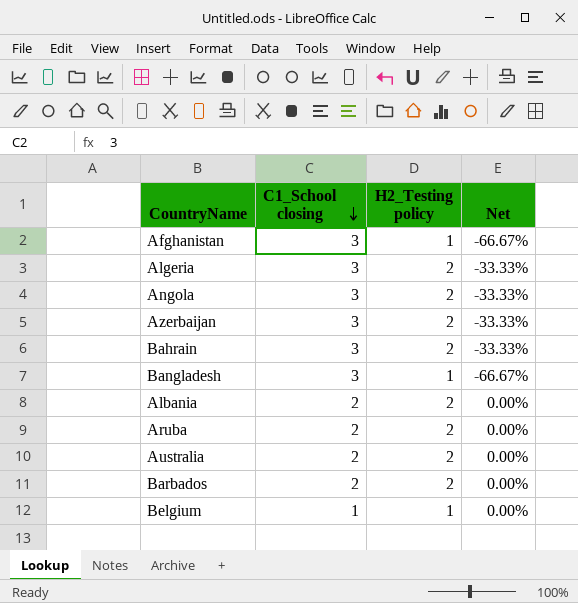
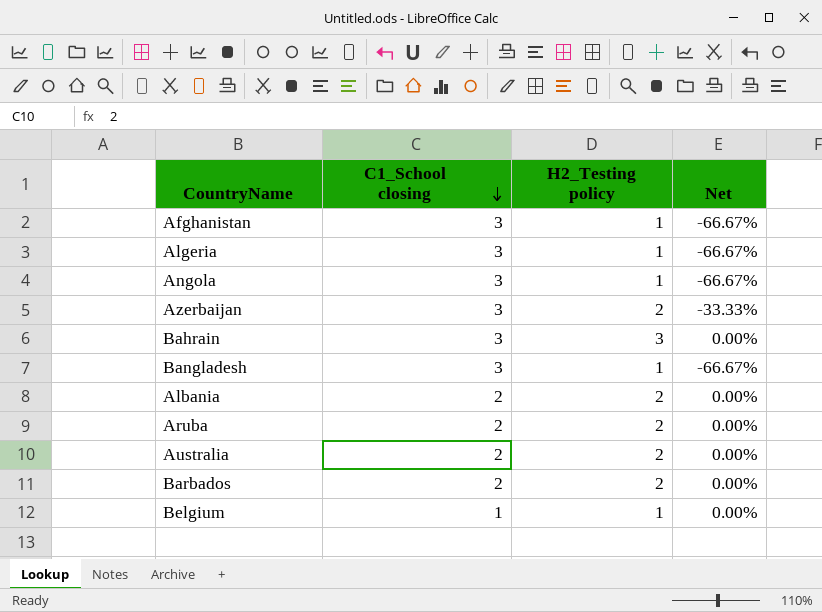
Algeria | H2_Testing policy: 2 -> 1
Algeria | Net: -33.33% -> -66.67%
Angola | H2_Testing policy: 2 -> 1
Angola | Net: -33.33% -> -66.67%
Bahrain | H2_Testing policy: 2 -> 3
Bahrain | Net: -33.33% -> 0.00%

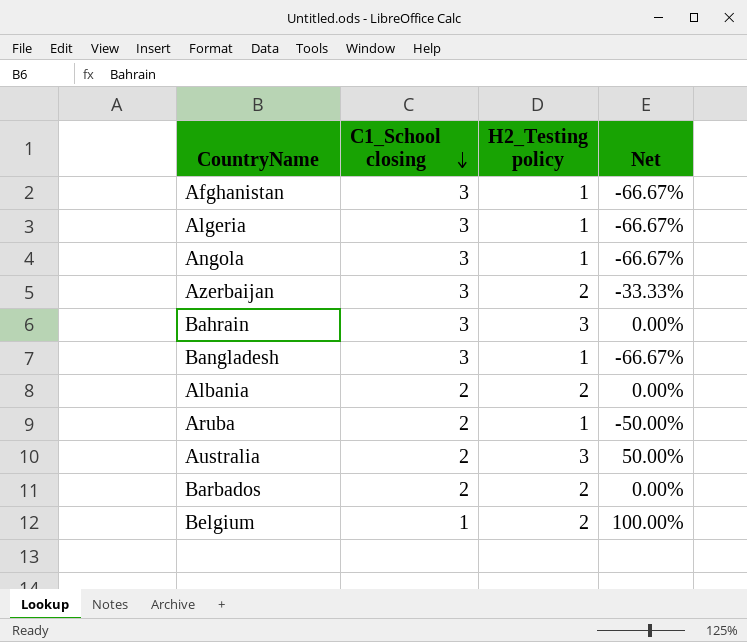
Aruba | H2_Testing policy: 2 -> 1
Aruba | Net: 0.00% -> -50.00%
Australia | H2_Testing policy: 2 -> 3
Australia | Net: 0.00% -> 50.00%
Belgium | H2_Testing policy: 1 -> 2
Belgium | Net: 0.00% -> 100.00%

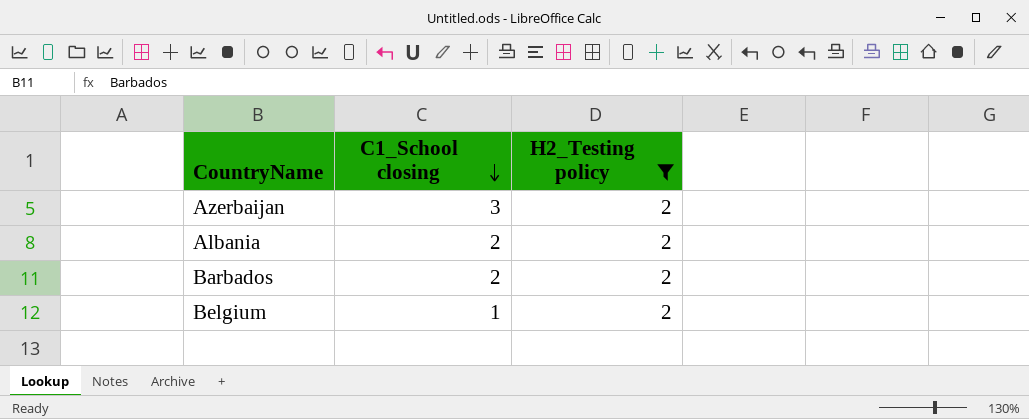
filter: none -> H2_Testing policy = 2
column Net | formula: ([H2_Testing policy] - [C1_School closing]) / [C1_School closing] -> none

